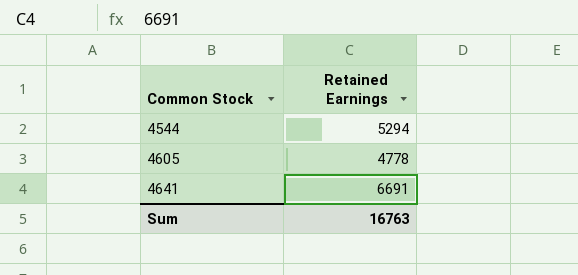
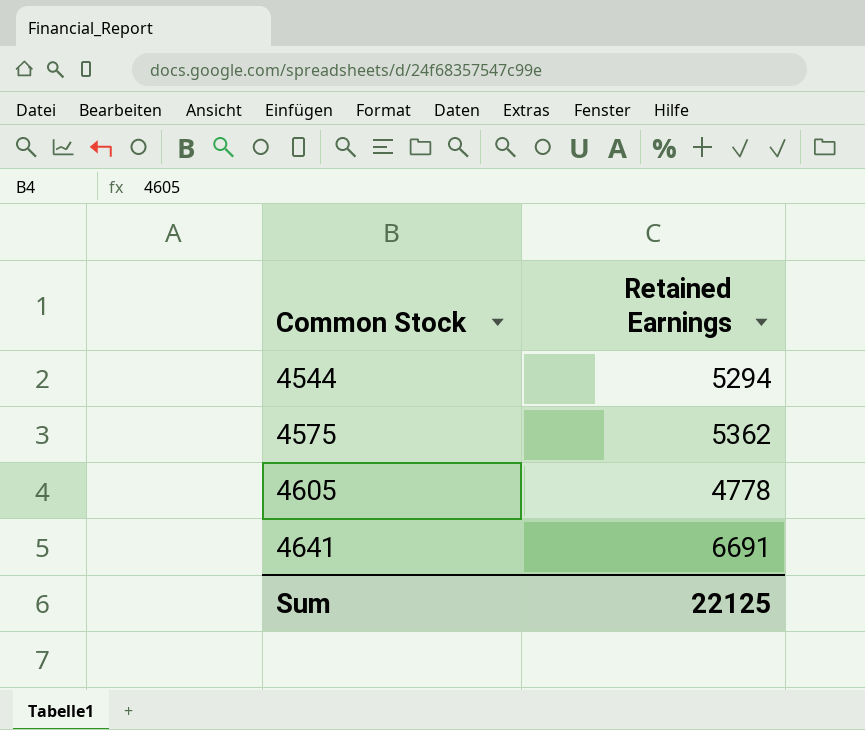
row 4575: none -> 5362
Sum | Retained Earnings: 16763 -> 22125

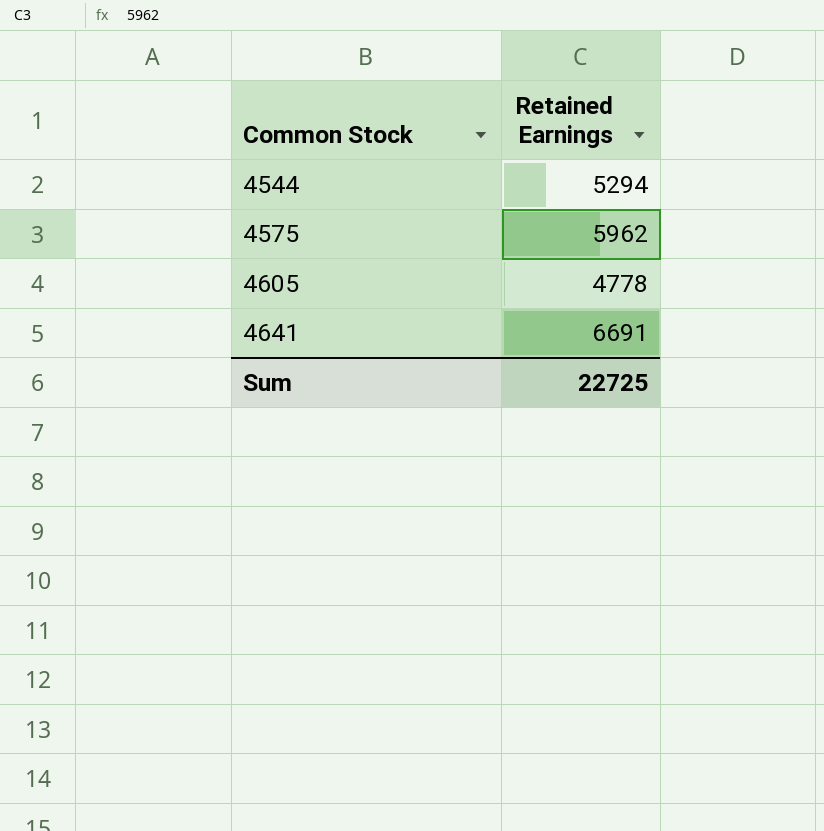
4575 | Retained Earnings: 5362 -> 5962
Sum | Retained Earnings: 22125 -> 22725

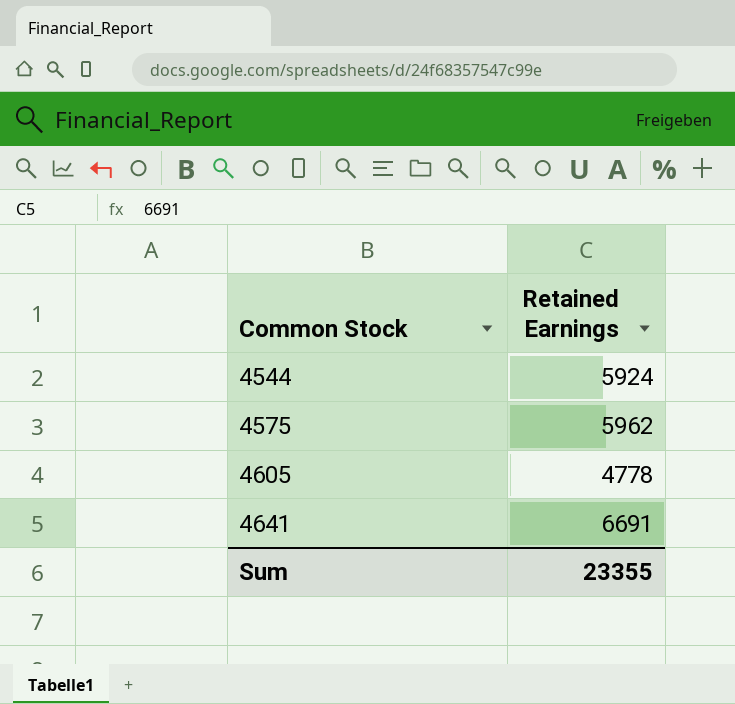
4544 | Retained Earnings: 5294 -> 5924
Sum | Retained Earnings: 22725 -> 23355

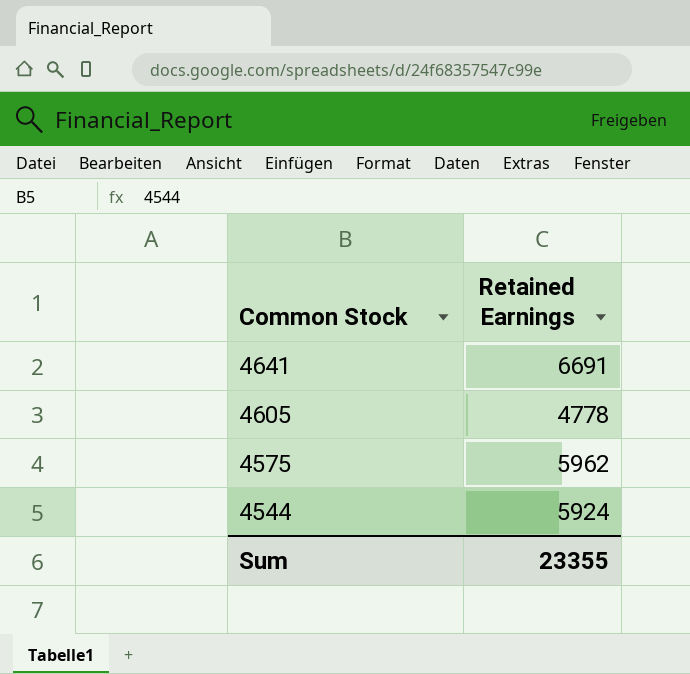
row order: Common Stock ascending -> Common Stock descending

